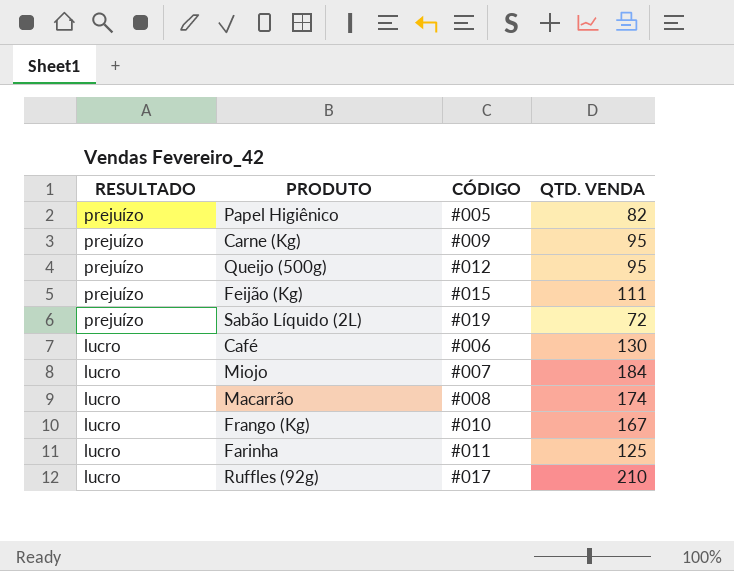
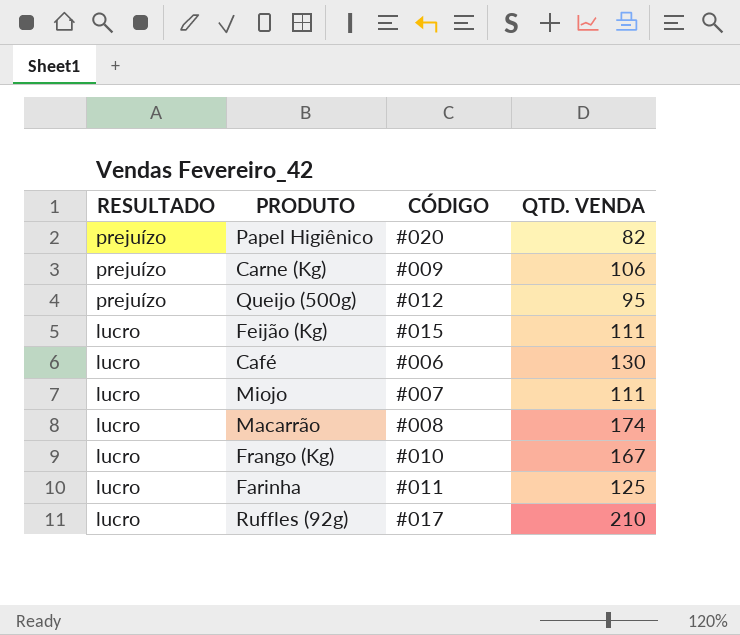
row Sabão Líquido (2L): prejuízo | #019 | 72 -> none
Papel Higiênico | CÓDIGO: #005 -> #020
Carne (Kg) | QTD. VENDA: 95 -> 106
Feijão (Kg) | RESULTADO: prejuízo -> lucro
Miojo | QTD. VENDA: 184 -> 111

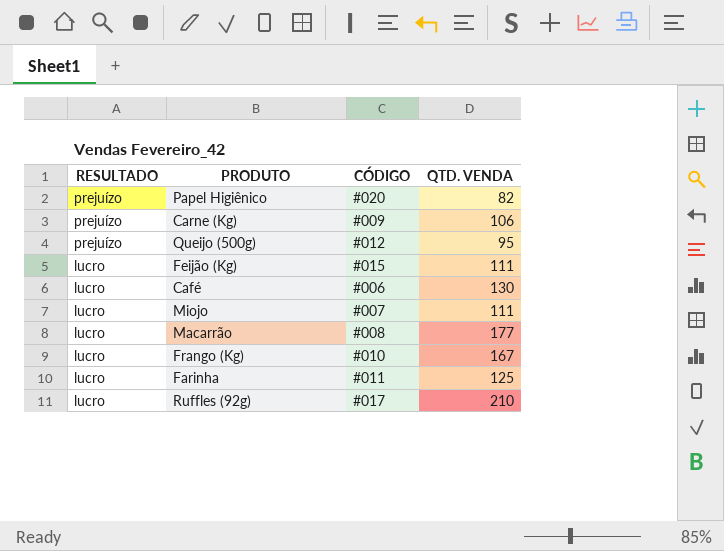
Macarrão | QTD. VENDA: 174 -> 177

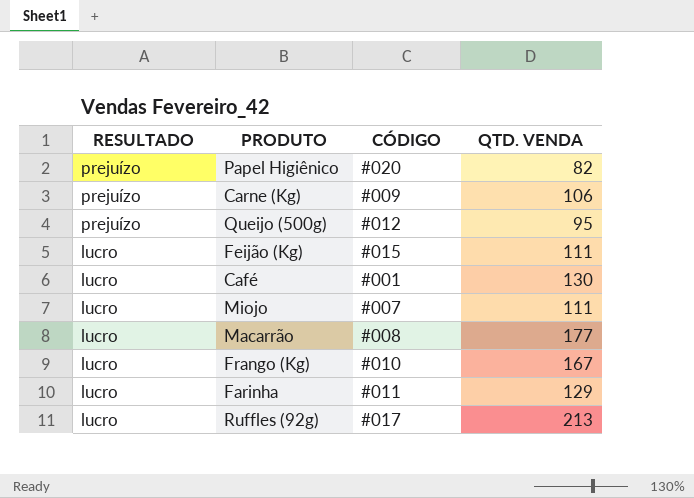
Café | CÓDIGO: #006 -> #001
Farinha | QTD. VENDA: 125 -> 129
Ruffles (92g) | QTD. VENDA: 210 -> 213

